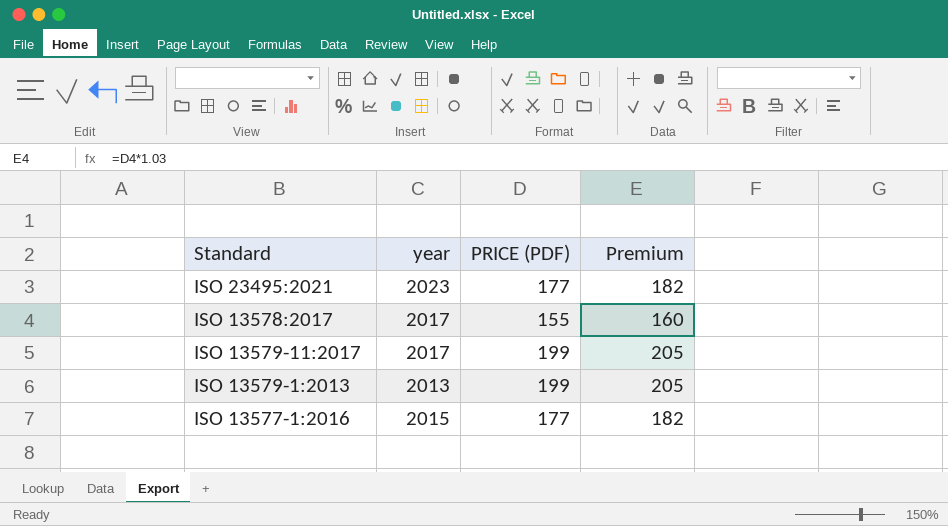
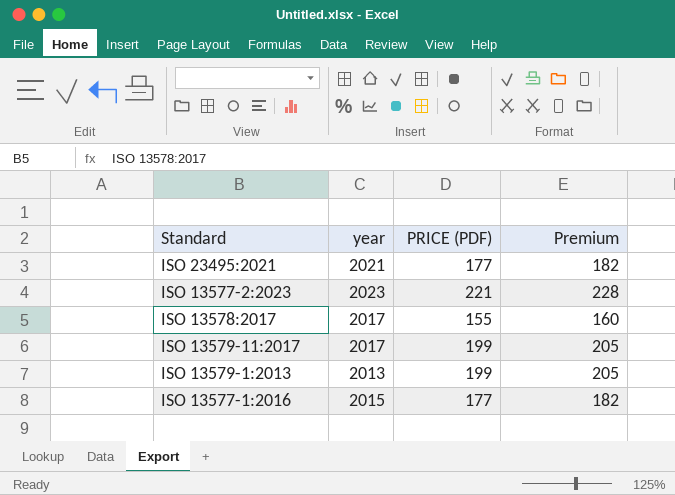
ISO 23495:2021 | year: 2023 -> 2021
row ISO 13577-2:2023: none -> 2023 | 221 | 228

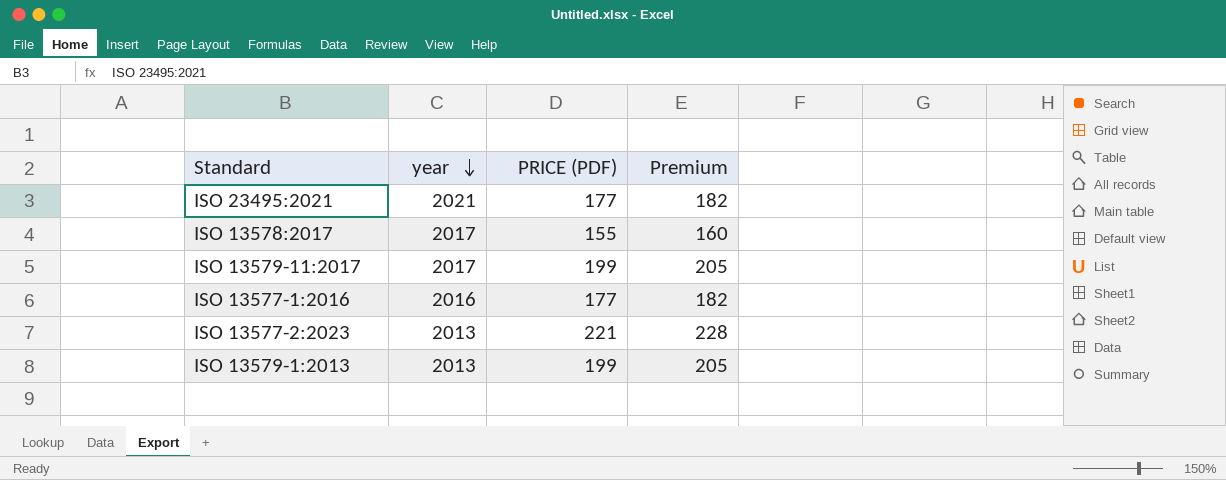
row order: none -> year descending
ISO 13577-1:2016 | year: 2015 -> 2016
ISO 13577-2:2023 | year: 2023 -> 2013

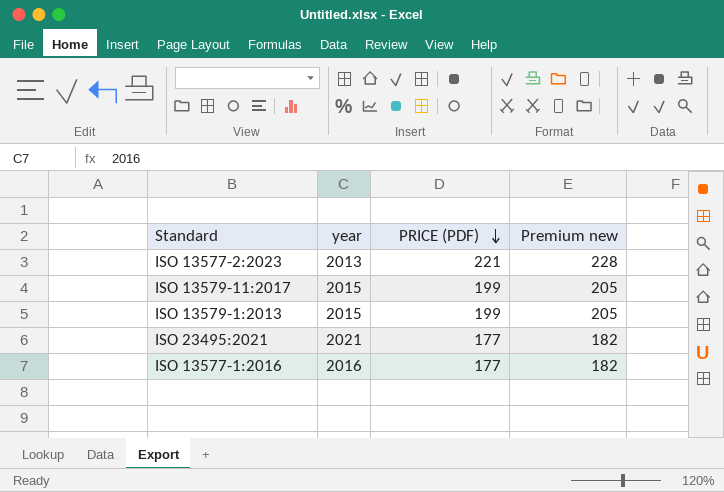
row order: year descending -> PRICE (PDF) descending
column name: Premium -> Premium new
row ISO 13578:2017: 2017 | 155 | 160 -> none
ISO 13579-11:2017 | year: 2017 -> 2015
ISO 13579-1:2013 | year: 2013 -> 2015

